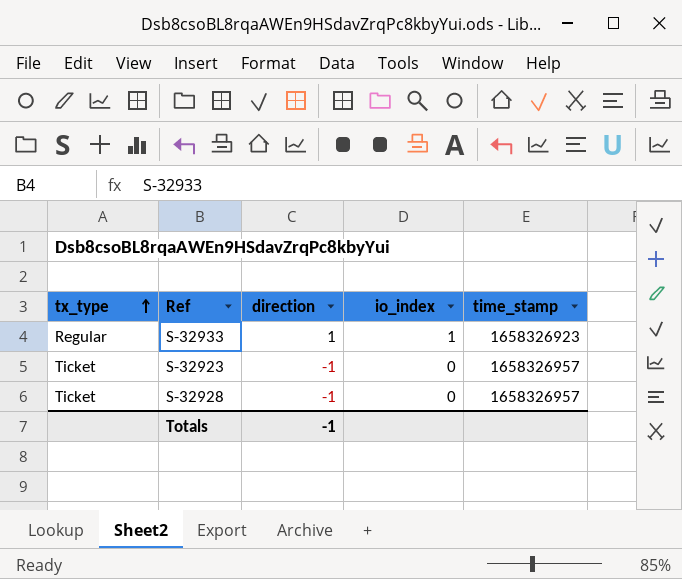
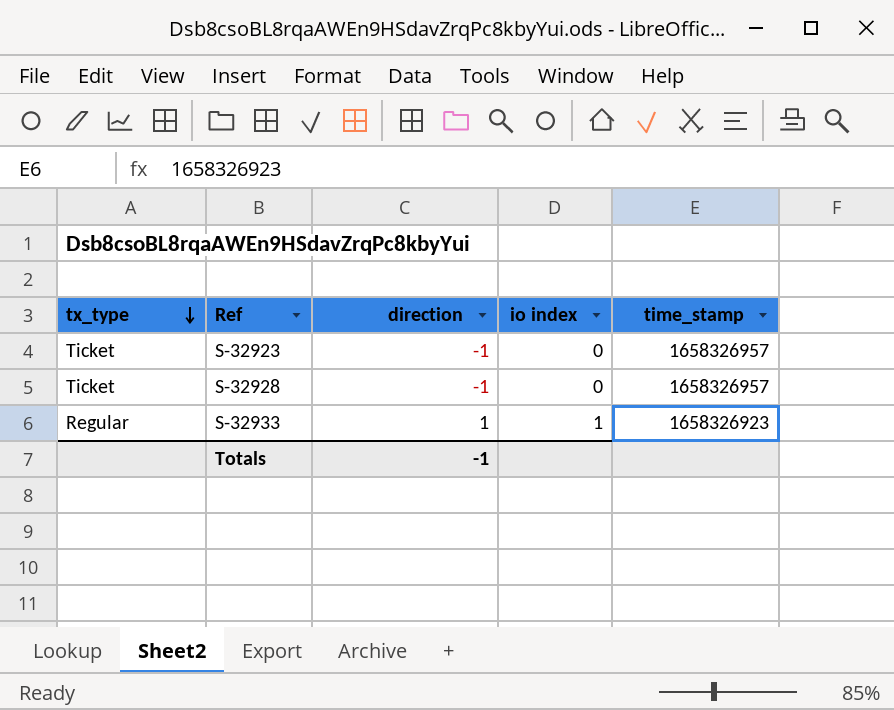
row order: tx_type ascending -> tx_type descending
column name: io_index -> io index

